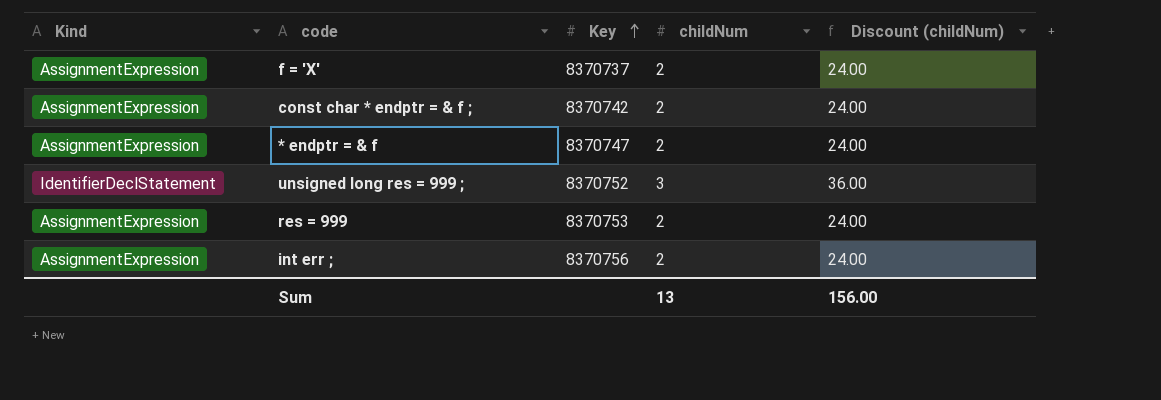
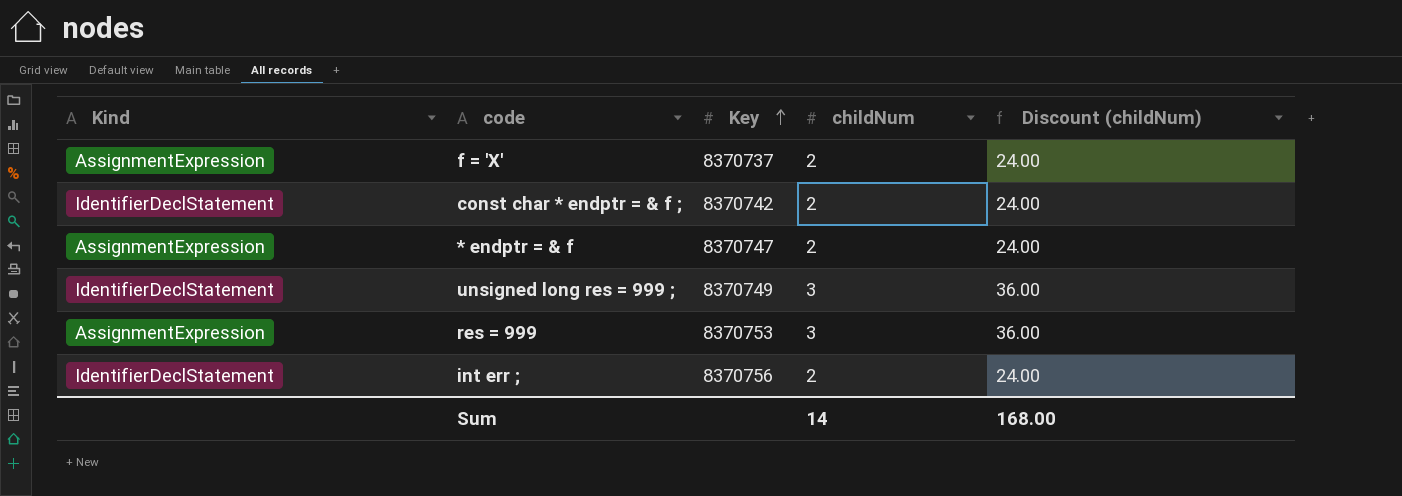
const char * endptr = & f ; | Kind: AssignmentExpression -> IdentifierDeclStatement
unsigned long res = 999 ; | Key: 8370752 -> 8370749
res = 999 | childNum: 2 -> 3
res = 999 | Discount (childNum): 24.00 -> 36.00
int err ; | Kind: AssignmentExpression -> IdentifierDeclStatement
Sum | childNum: 13 -> 14
Sum | Discount (childNum): 156.00 -> 168.00

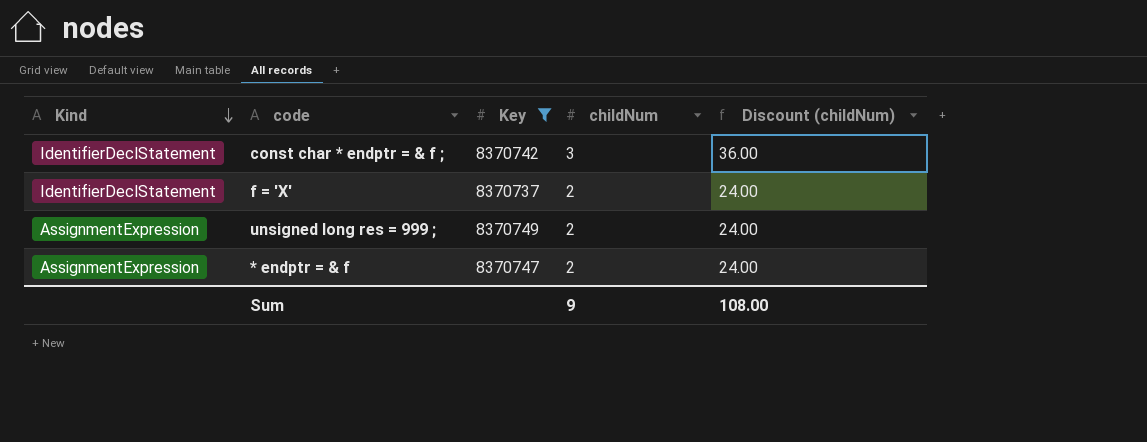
filter: none -> Key <= 8370749
row order: Key ascending -> Kind descending
const char * endptr = & f ; | childNum: 2 -> 3
const char * endptr = & f ; | Discount (childNum): 24.00 -> 36.00
f = 'X' | Kind: AssignmentExpression -> IdentifierDeclStatement
unsigned long res = 999 ; | Kind: IdentifierDeclStatement -> AssignmentExpression
unsigned long res = 999 ; | childNum: 3 -> 2
unsigned long res = 999 ; | Discount (childNum): 36.00 -> 24.00
Sum | childNum: 14 -> 9
Sum | Discount (childNum): 168.00 -> 108.00

